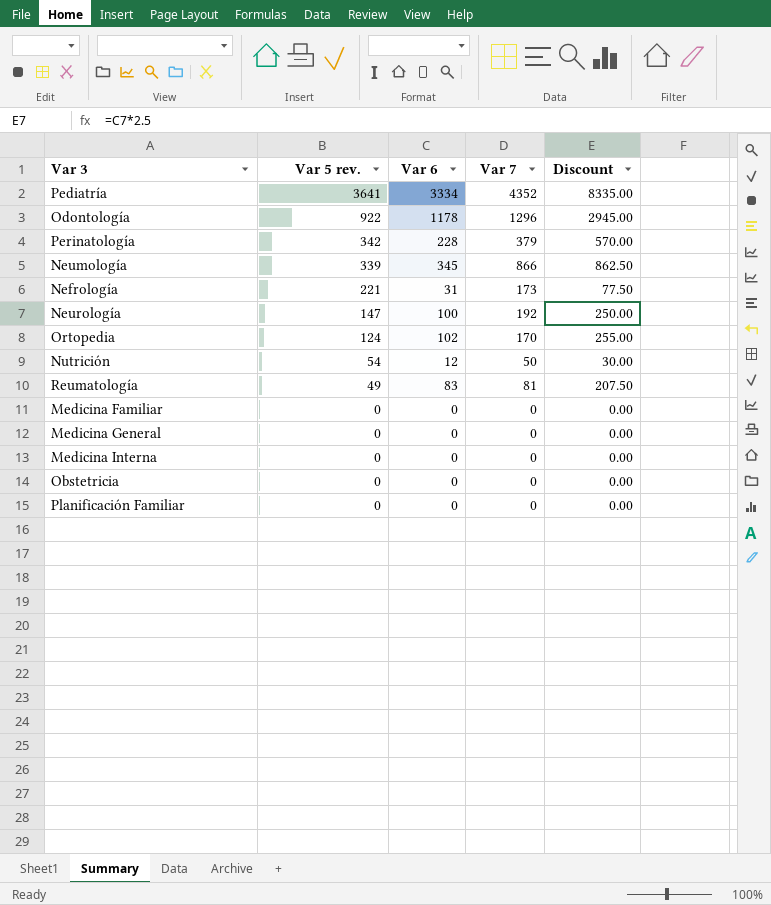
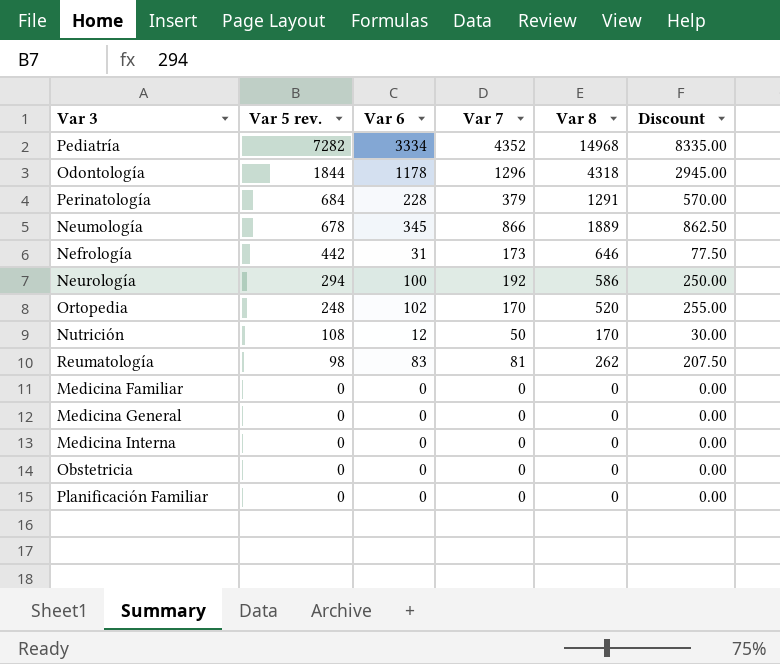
column Var 8 | formula: none -> [Var 5 rev.] + [Var 6] + [Var 7]
Pediatría | Var 5 rev.: 3641 -> 7282
Odontología | Var 5 rev.: 922 -> 1844
Perinatología | Var 5 rev.: 342 -> 684
Neumología | Var 5 rev.: 339 -> 678
Nefrología | Var 5 rev.: 221 -> 442
Neurología | Var 5 rev.: 147 -> 294
Ortopedia | Var 5 rev.: 124 -> 248
Nutrición | Var 5 rev.: 54 -> 108
Reumatología | Var 5 rev.: 49 -> 98

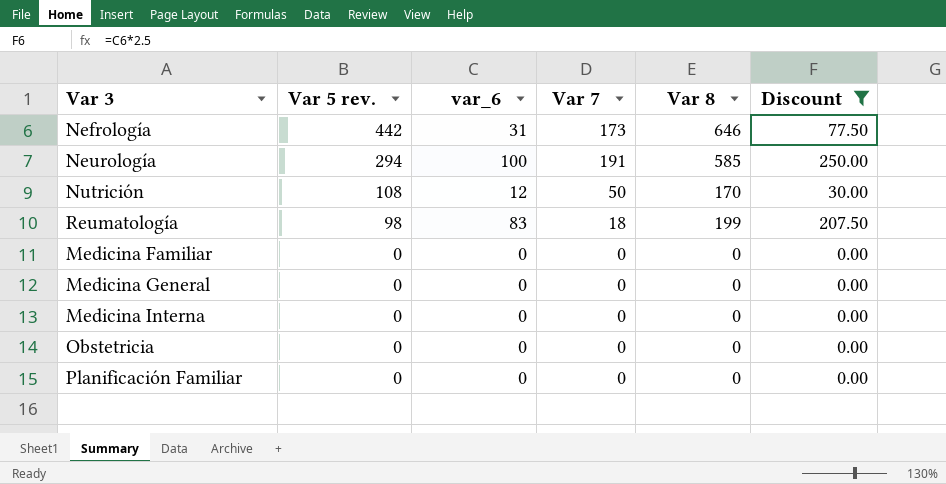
filter: none -> Discount <= 250.00
column name: Var 6 -> var_6
Neurología | Var 7: 192 -> 191
Neurología | Var 8: 586 -> 585
Reumatología | Var 7: 81 -> 18
Reumatología | Var 8: 262 -> 199

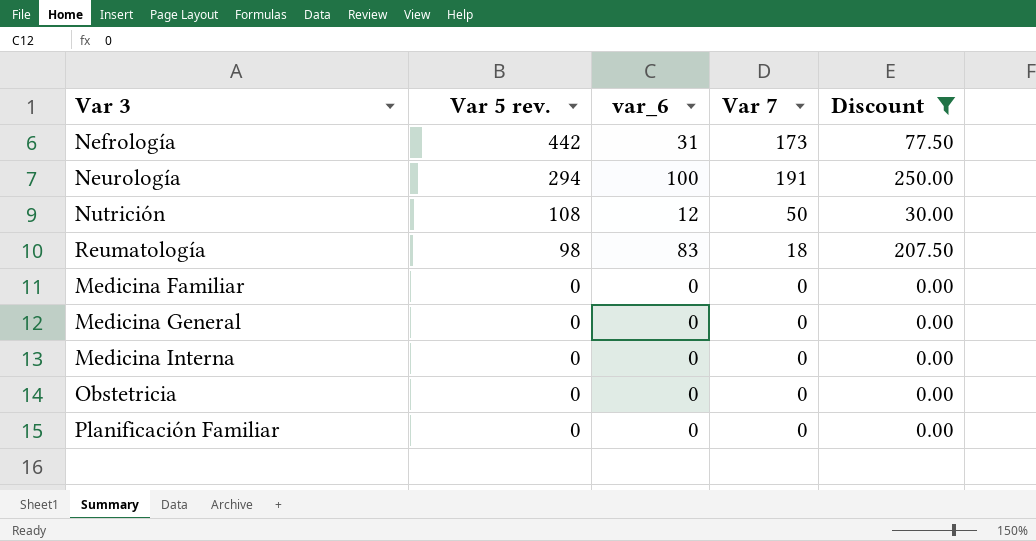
column Var 8 | formula: [Var 5 rev.] + [var_6] + [Var 7] -> none

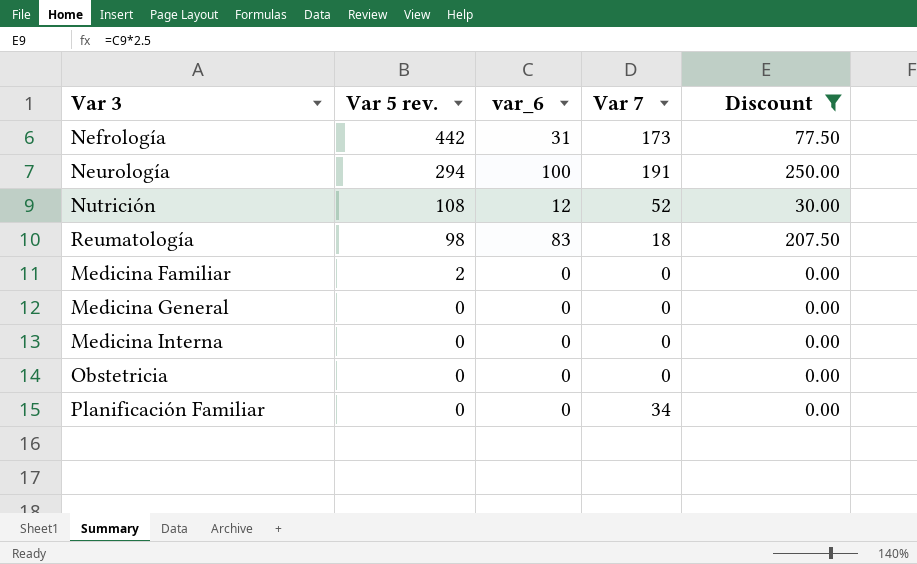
Nutrición | Var 7: 50 -> 52
Medicina Familiar | Var 5 rev.: 0 -> 2
Planificación Familiar | Var 7: 0 -> 34

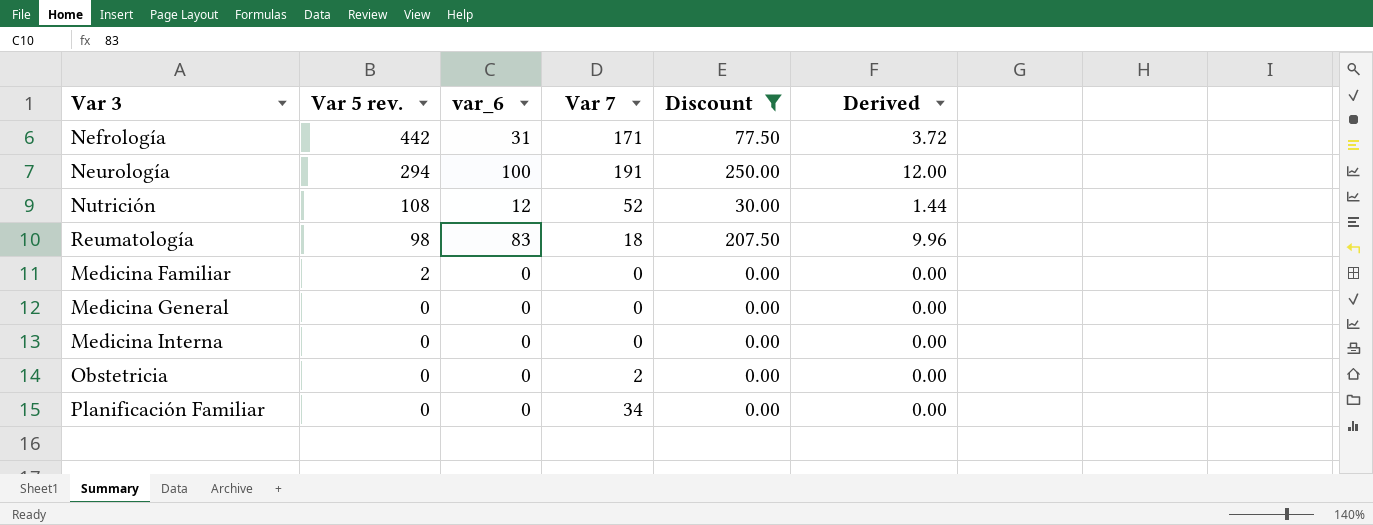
column Derived | formula: none -> [var_6] * 0.12
Nefrología | Var 7: 173 -> 171
Obstetricia | Var 7: 0 -> 2

